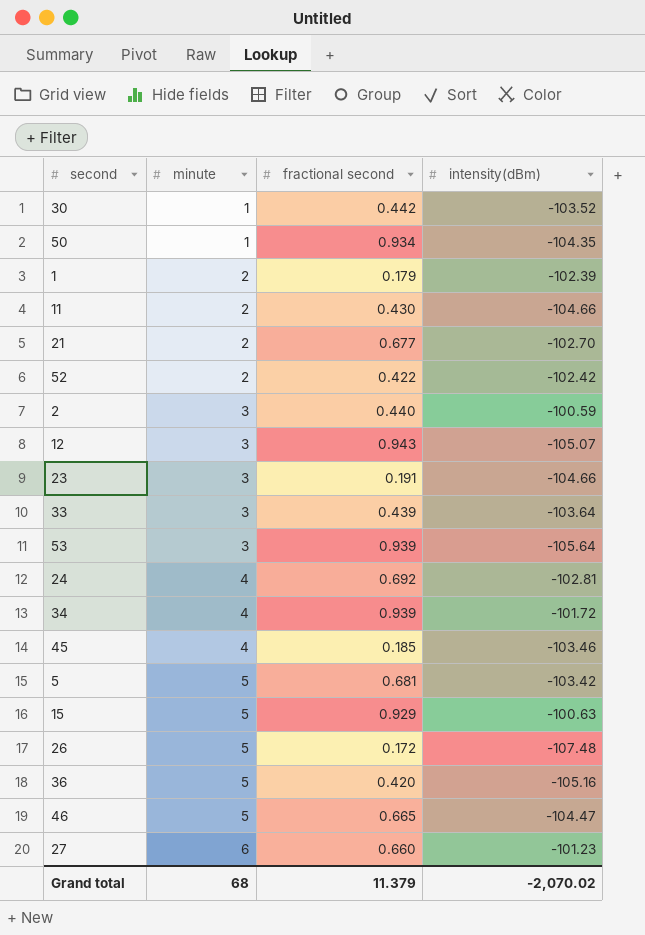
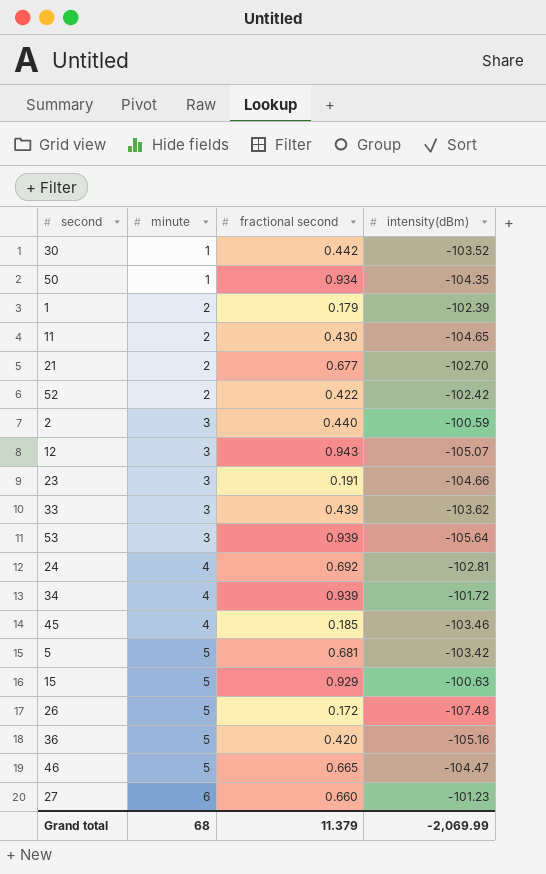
11 | intensity(dBm): -104.66 -> -104.65
33 | intensity(dBm): -103.64 -> -103.62
Grand total | intensity(dBm): -2,070.02 -> -2,069.99

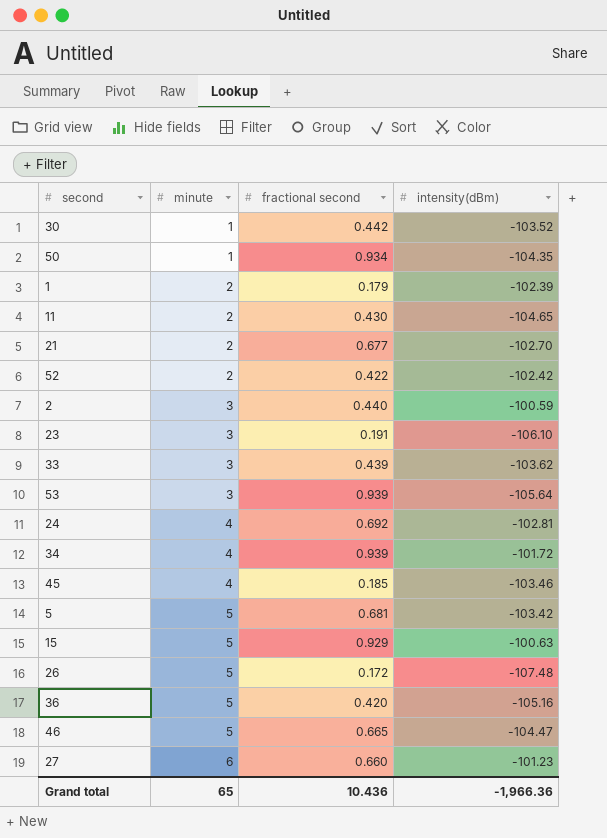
row 12: 3 | 0.943 | -105.07 -> none
23 | intensity(dBm): -104.66 -> -106.10
Grand total | minute: 68 -> 65
Grand total | fractional second: 11.379 -> 10.436
Grand total | intensity(dBm): -2,069.99 -> -1,966.36

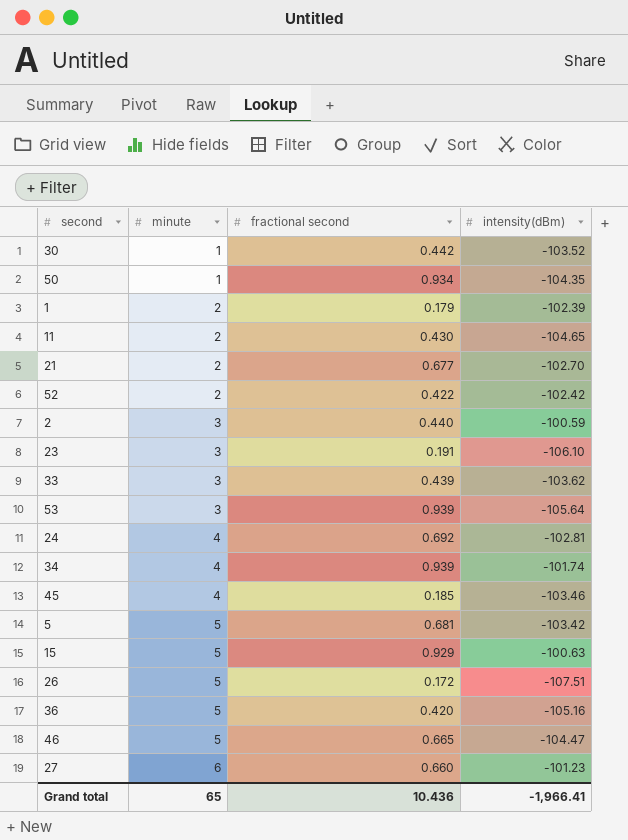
34 | intensity(dBm): -101.72 -> -101.74
26 | intensity(dBm): -107.48 -> -107.51
Grand total | intensity(dBm): -1,966.36 -> -1,966.41

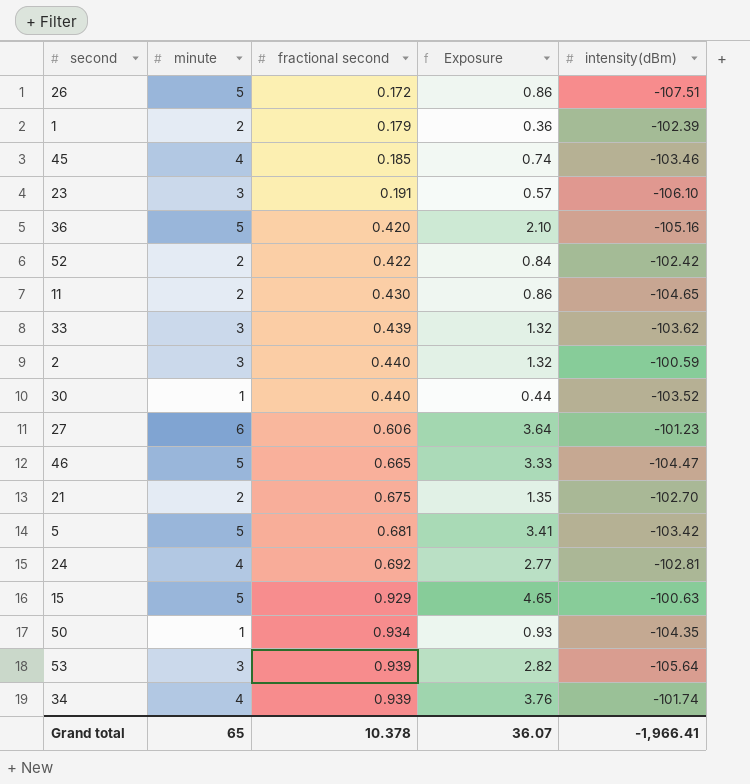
row order: minute ascending -> fractional second ascending
column Exposure | formula: none -> [minute] * [fractional second]
30 | fractional second: 0.442 -> 0.440
27 | fractional second: 0.660 -> 0.606
21 | fractional second: 0.677 -> 0.675
Grand total | fractional second: 10.436 -> 10.378

